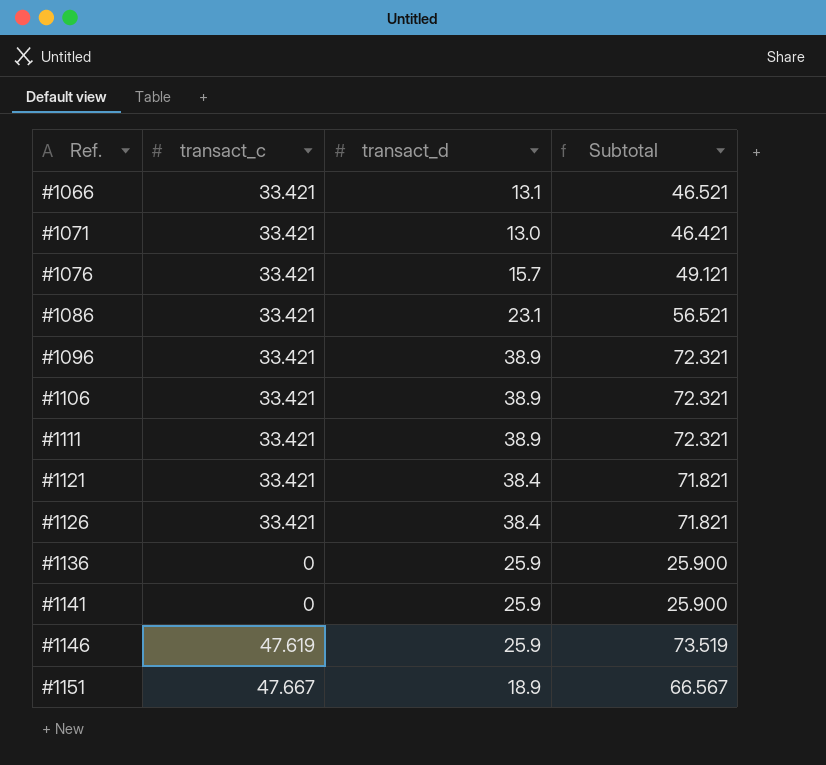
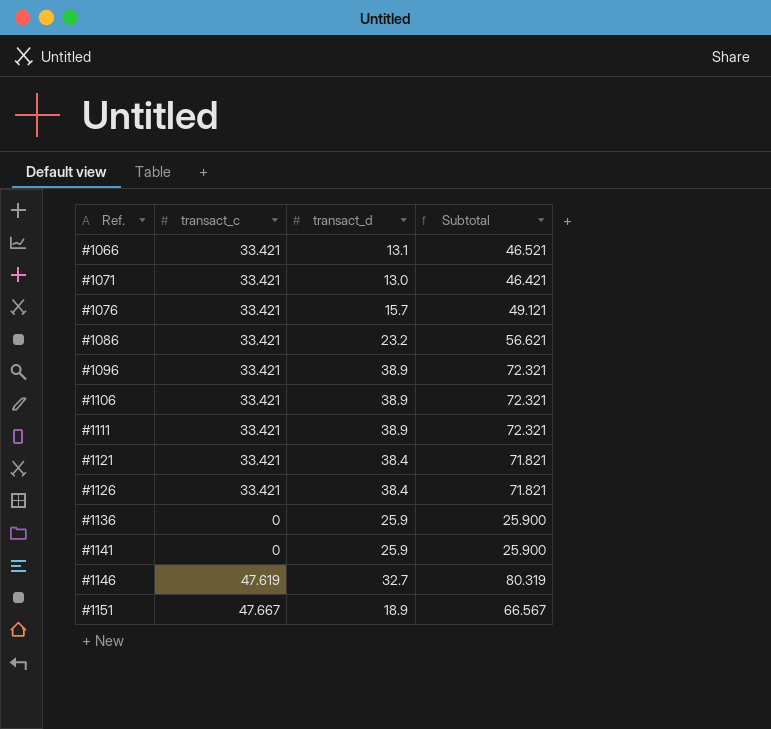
#1086 | transact_d: 23.1 -> 23.2
#1086 | Subtotal: 56.521 -> 56.621
#1146 | transact_d: 25.9 -> 32.7
#1146 | Subtotal: 73.519 -> 80.319

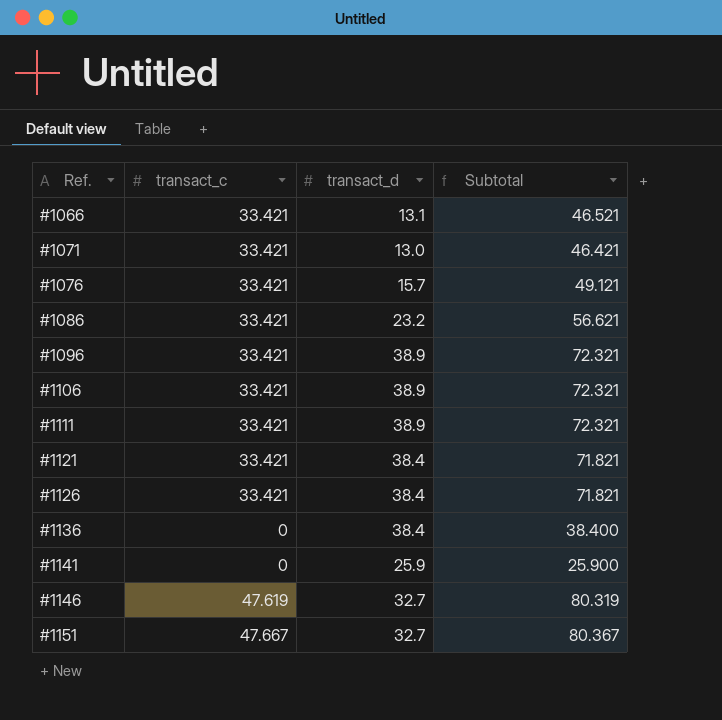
#1136 | transact_d: 25.9 -> 38.4
#1136 | Subtotal: 25.900 -> 38.400
#1151 | transact_d: 18.9 -> 32.7
#1151 | Subtotal: 66.567 -> 80.367

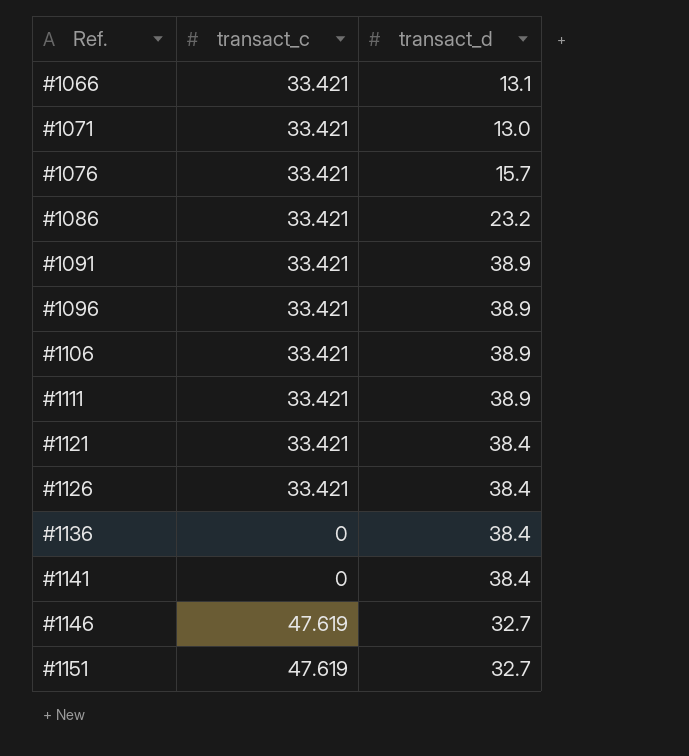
column Subtotal | formula: [transact_c] + [transact_d] -> none
row #1091: none -> 33.421 | 38.9
#1141 | transact_d: 25.9 -> 38.4
#1151 | transact_c: 47.667 -> 47.619

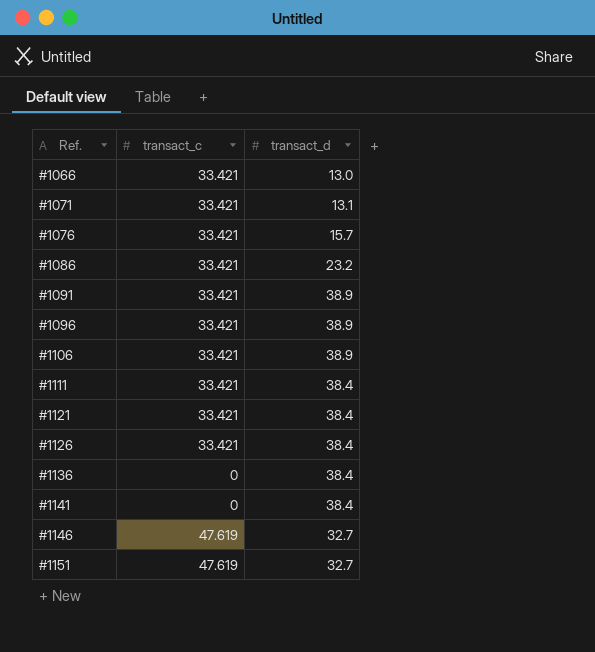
#1066 | transact_d: 13.1 -> 13.0
#1071 | transact_d: 13.0 -> 13.1
#1111 | transact_d: 38.9 -> 38.4

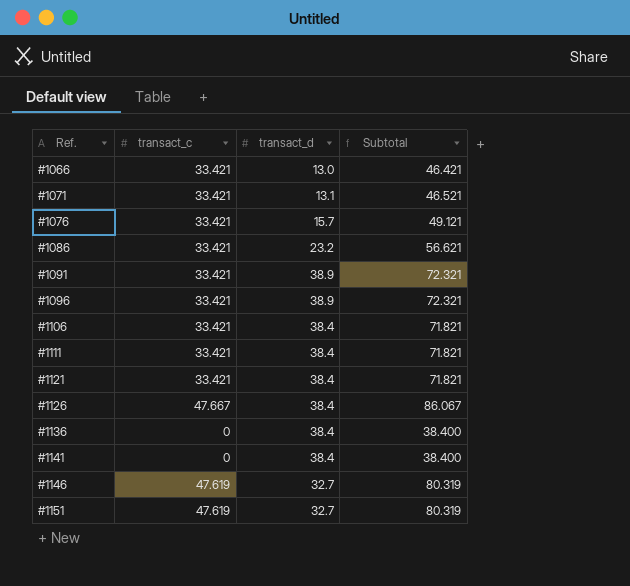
column Subtotal | formula: none -> [transact_c] + [transact_d]
#1106 | transact_d: 38.9 -> 38.4
#1126 | transact_c: 33.421 -> 47.667

